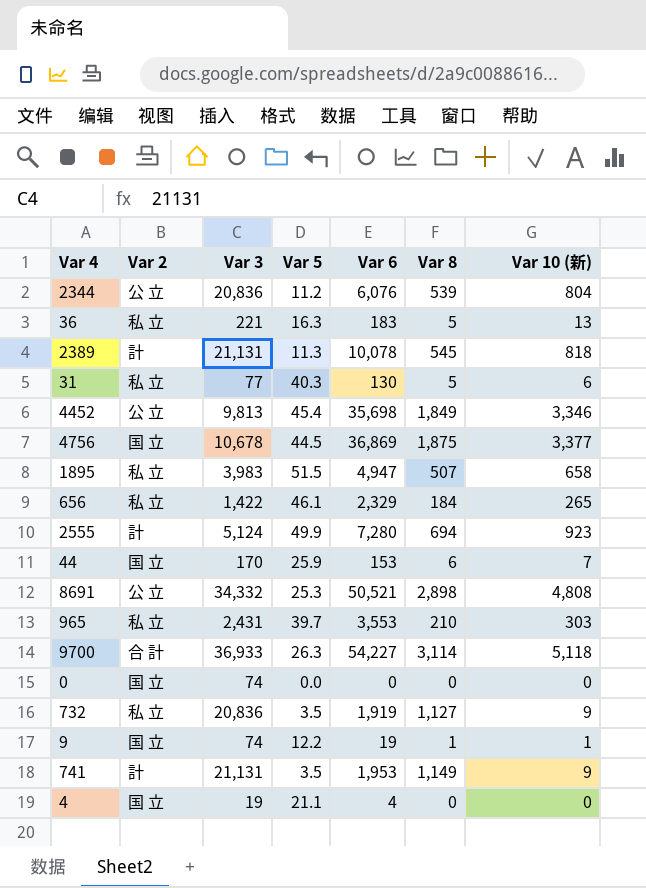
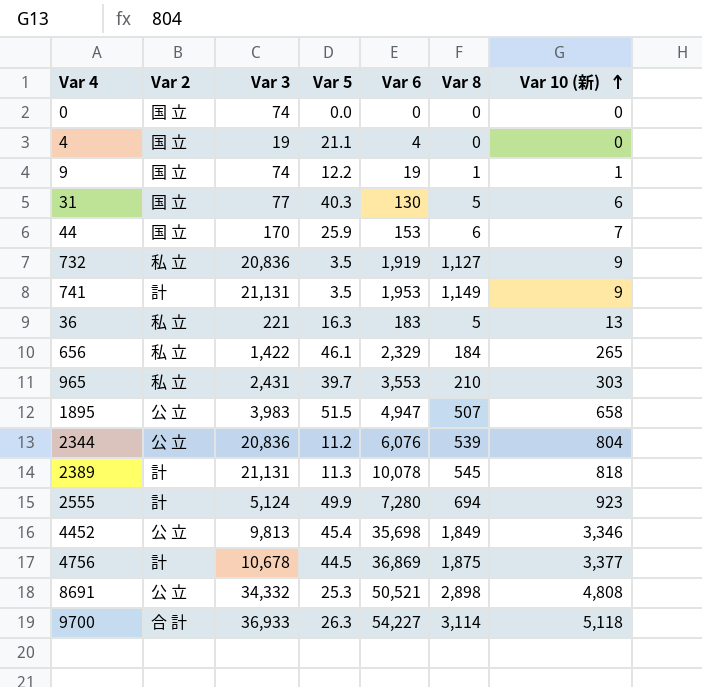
row order: none -> Var 10 (新) ascending
31 | Var 2: 私 立 -> 国 立
1895 | Var 2: 私 立 -> 公 立
4756 | Var 2: 国 立 -> 計

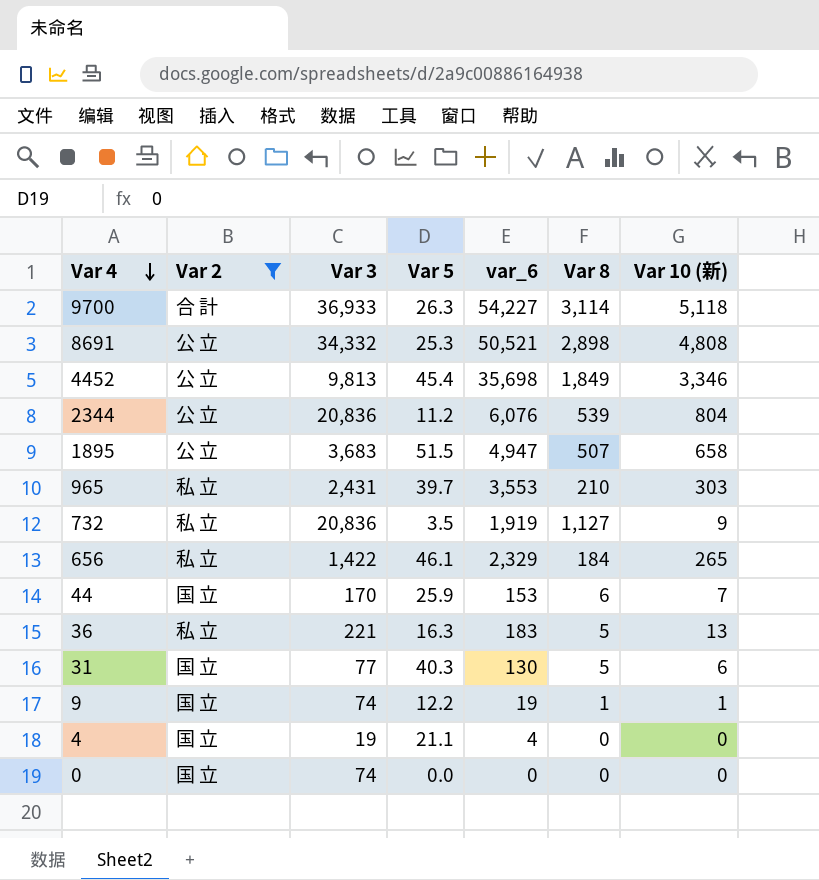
filter: none -> Var 2 != 計
row order: Var 10 (新) ascending -> Var 4 descending
column name: Var 6 -> var_6
1895 | Var 3: 3,983 -> 3,683

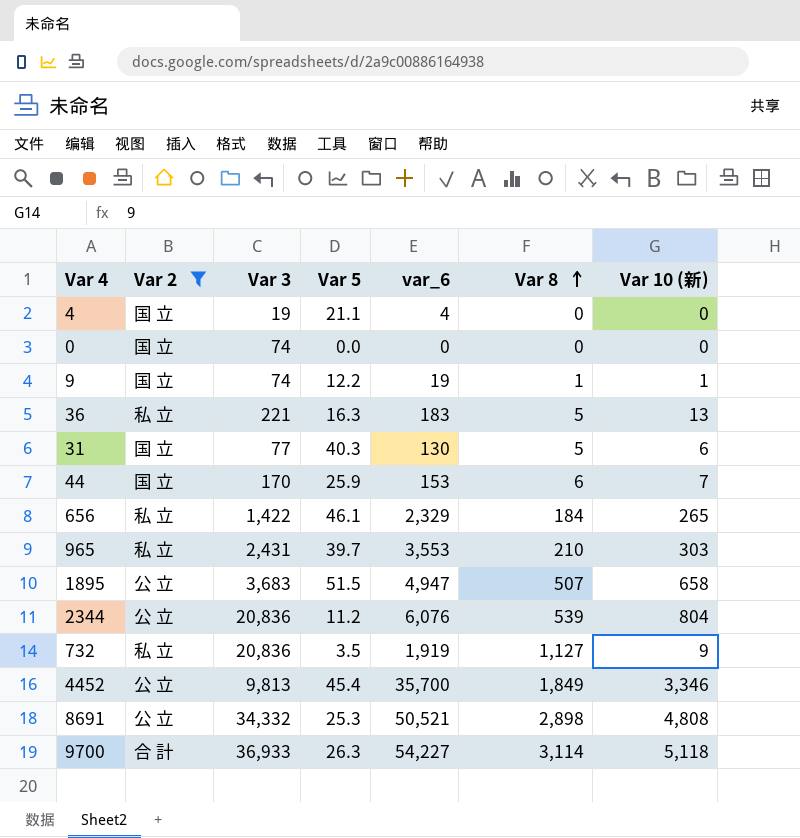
row order: Var 4 descending -> Var 8 ascending
4452 | var_6: 35,698 -> 35,700

